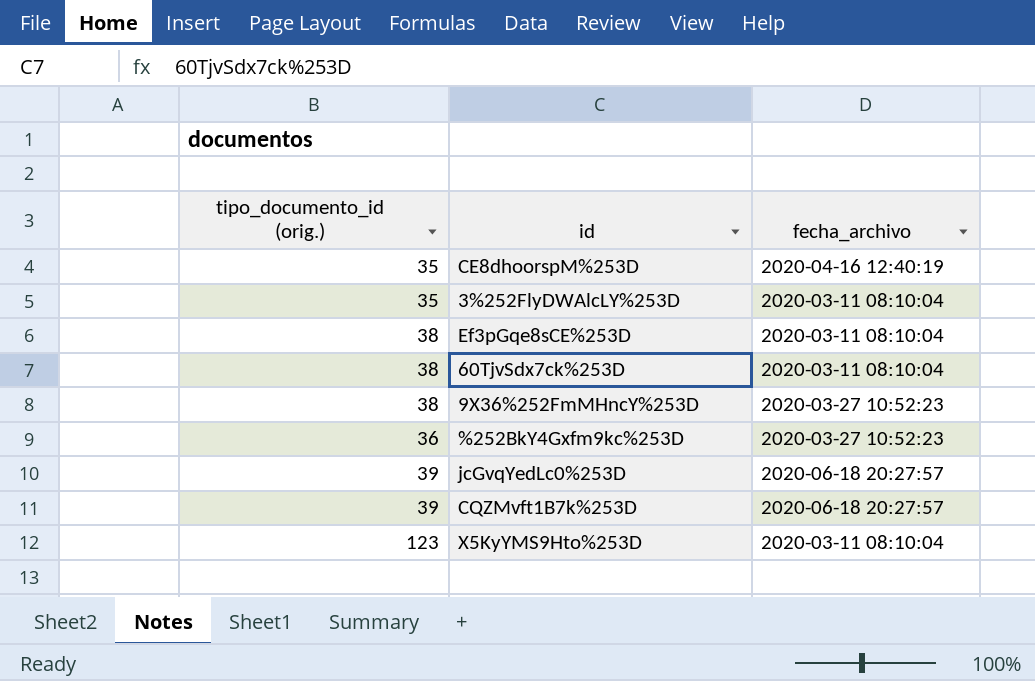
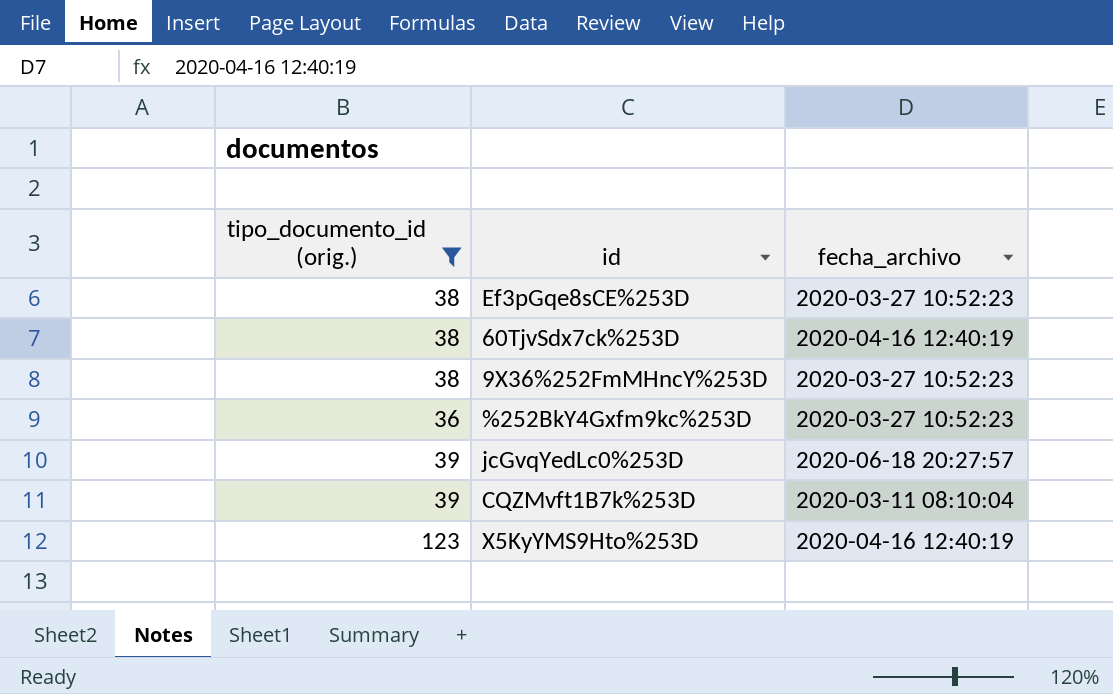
filter: none -> tipo_documento_id (orig.) != 35
Ef3pGqe8sCE%253D | fecha_archivo: 2020-03-11 08:10:04 -> 2020-03-27 10:52:23
60TjvSdx7ck%253D | fecha_archivo: 2020-03-11 08:10:04 -> 2020-04-16 12:40:19
CQZMvft1B7k%253D | fecha_archivo: 2020-06-18 20:27:57 -> 2020-03-11 08:10:04
X5KyYMS9Hto%253D | fecha_archivo: 2020-03-11 08:10:04 -> 2020-04-16 12:40:19

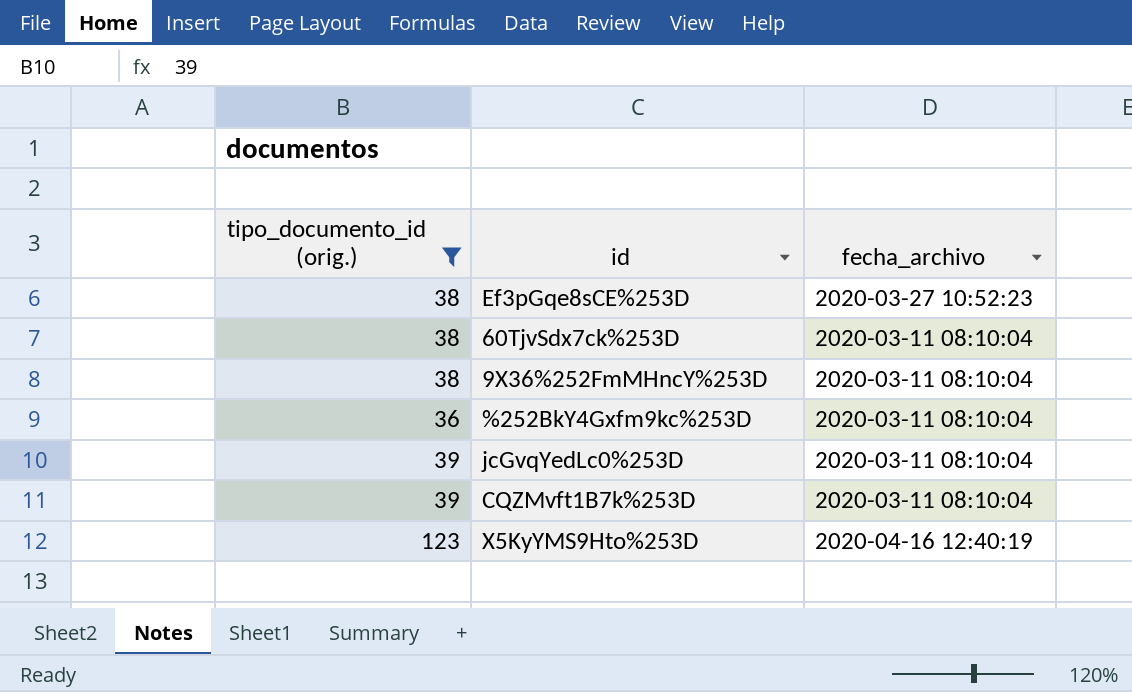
60TjvSdx7ck%253D | fecha_archivo: 2020-04-16 12:40:19 -> 2020-03-11 08:10:04
9X36%252FmMHncY%253D | fecha_archivo: 2020-03-27 10:52:23 -> 2020-03-11 08:10:04
%252BkY4Gxfm9kc%253D | fecha_archivo: 2020-03-27 10:52:23 -> 2020-03-11 08:10:04
jcGvqYedLc0%253D | fecha_archivo: 2020-06-18 20:27:57 -> 2020-03-11 08:10:04

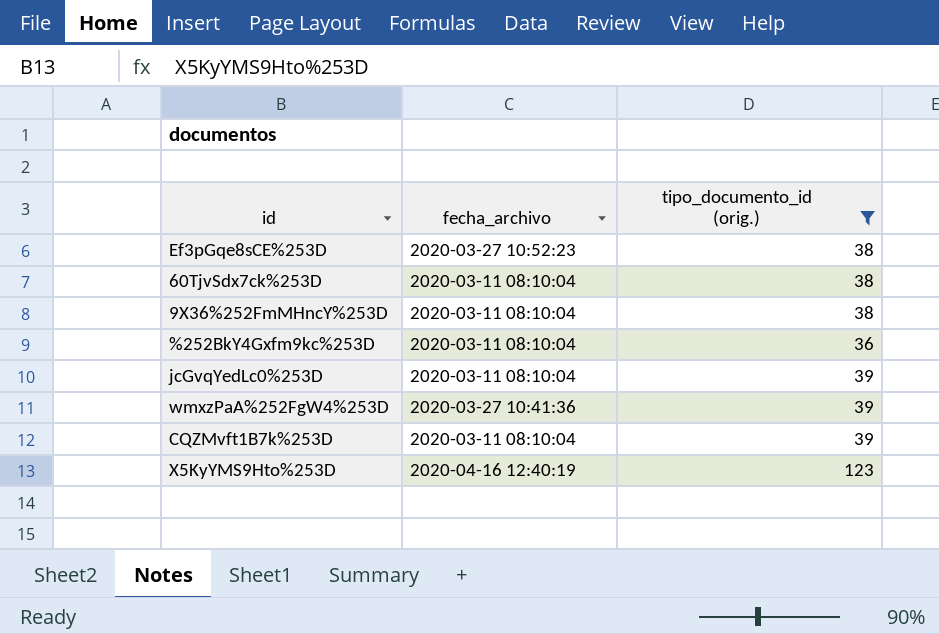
column tipo_documento_id (orig.) | position: 1 -> 3
row wmxzPaA%252FgW4%253D: none -> 2020-03-27 10:41:36 | 39

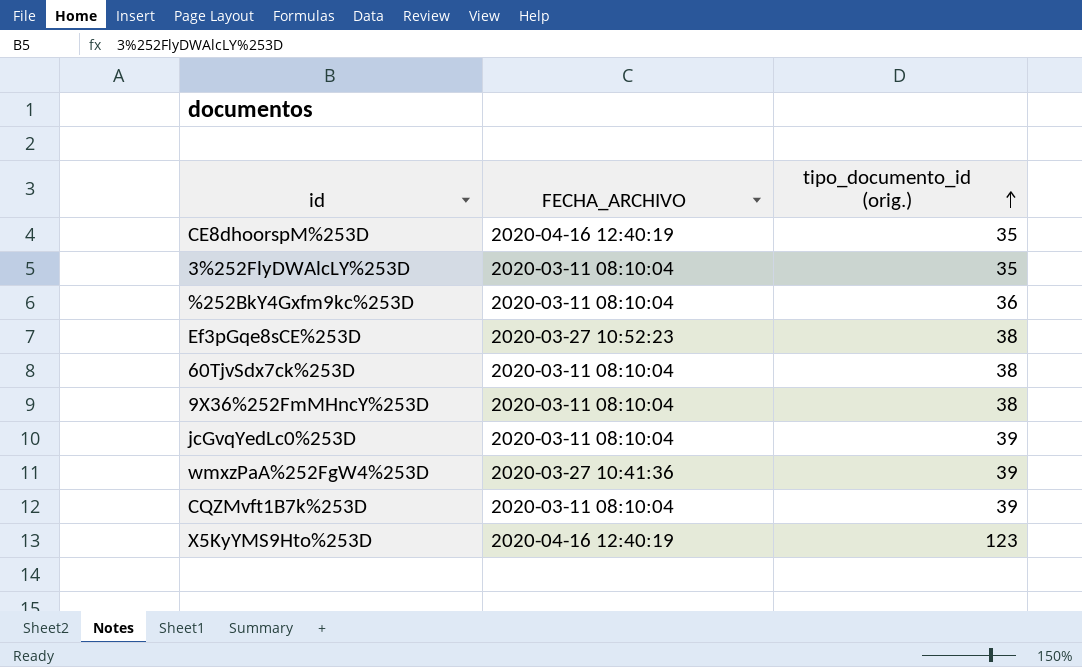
filter: tipo_documento_id (orig.) != 35 -> none
row order: none -> tipo_documento_id (orig.) ascending
column name: fecha_archivo -> FECHA_ARCHIVO

